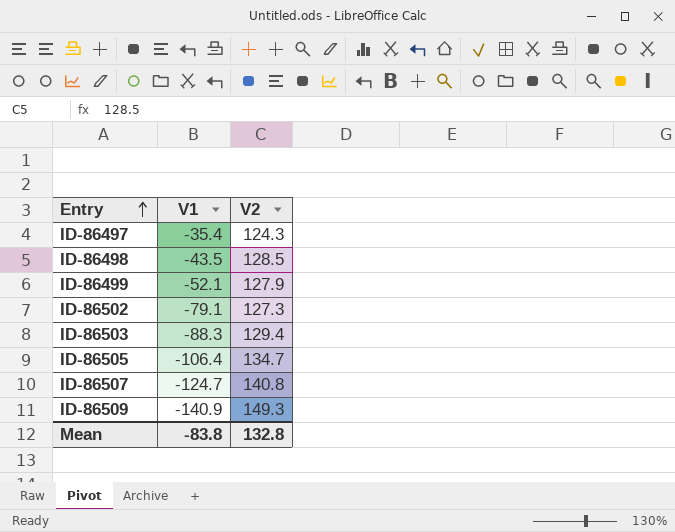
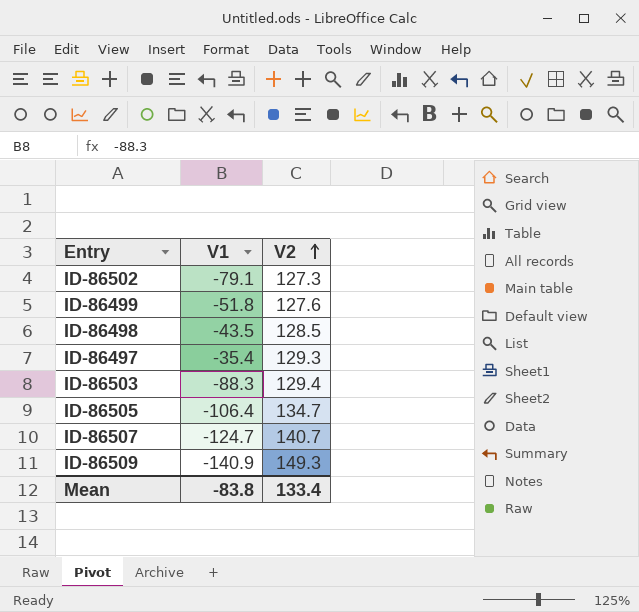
row order: Entry ascending -> V2 ascending
ID-86499 | V1: -52.1 -> -51.8
ID-86499 | V2: 127.9 -> 127.6
ID-86497 | V2: 124.3 -> 129.3
ID-86507 | V2: 140.8 -> 140.7
Mean | V2: 132.8 -> 133.4

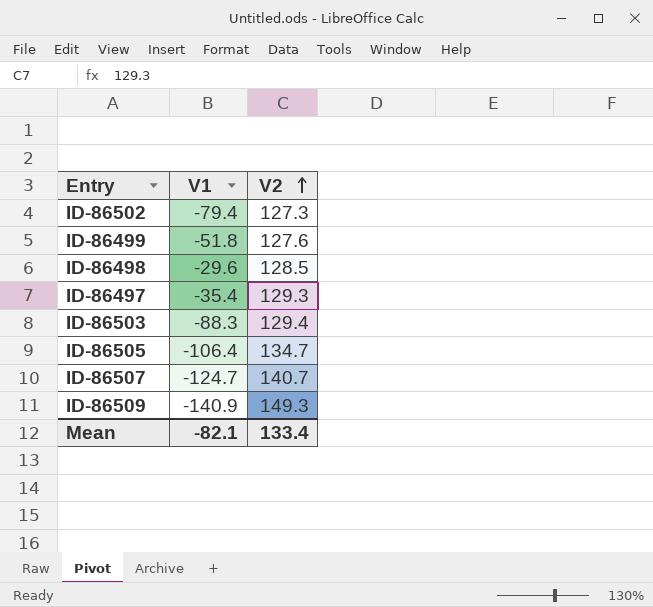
ID-86502 | V1: -79.1 -> -79.4
ID-86498 | V1: -43.5 -> -29.6
Mean | V1: -83.8 -> -82.1

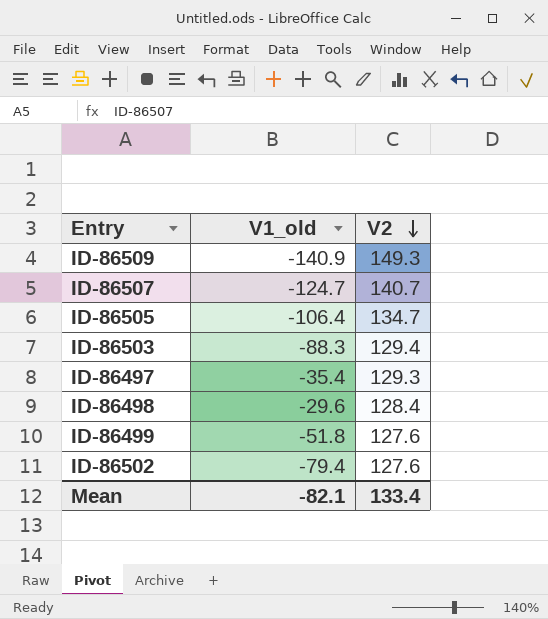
row order: V2 ascending -> V2 descending
column name: V1 -> V1_old
ID-86498 | V2: 128.5 -> 128.4
ID-86502 | V2: 127.3 -> 127.6

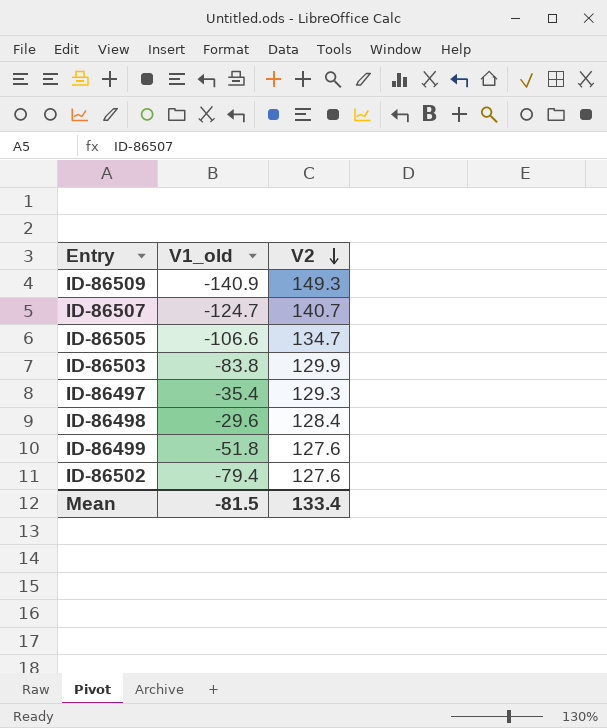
ID-86505 | V1_old: -106.4 -> -106.6
ID-86503 | V1_old: -88.3 -> -83.8
ID-86503 | V2: 129.4 -> 129.9
Mean | V1_old: -82.1 -> -81.5

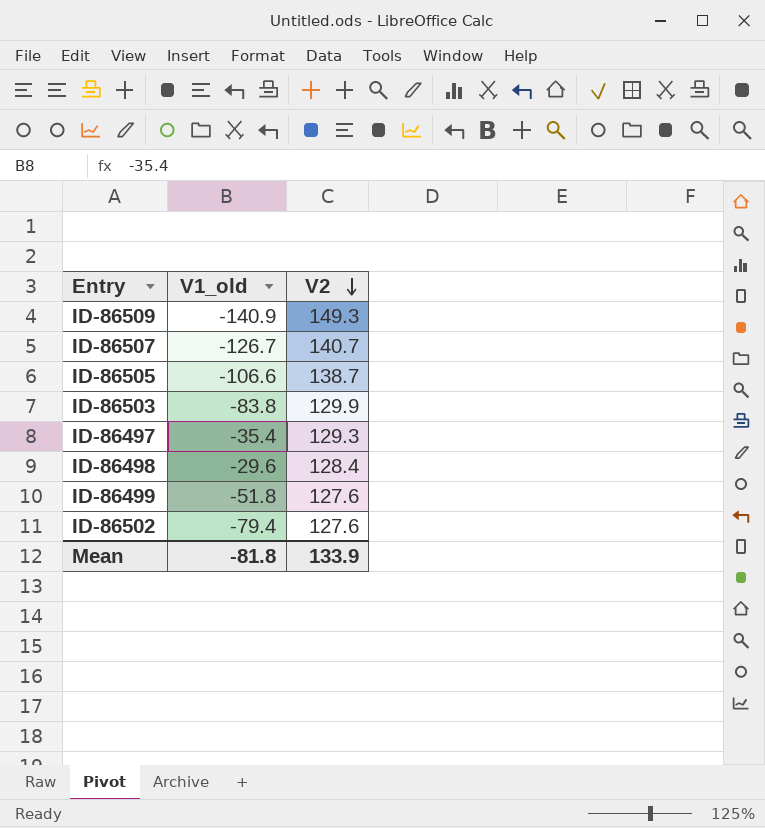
ID-86507 | V1_old: -124.7 -> -126.7
ID-86505 | V2: 134.7 -> 138.7
Mean | V1_old: -81.5 -> -81.8
Mean | V2: 133.4 -> 133.9

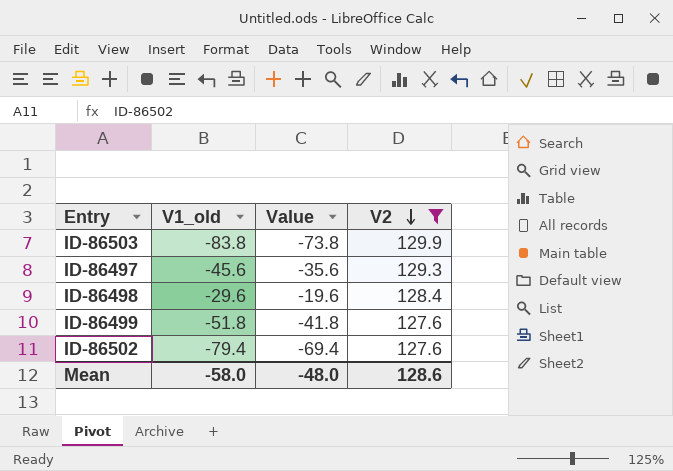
filter: none -> V2 <= 129.9
column Value | formula: none -> [V1_old] + 10
ID-86497 | V1_old: -35.4 -> -45.6
Mean | V1_old: -81.8 -> -58.0
Mean | V2: 133.9 -> 128.6

